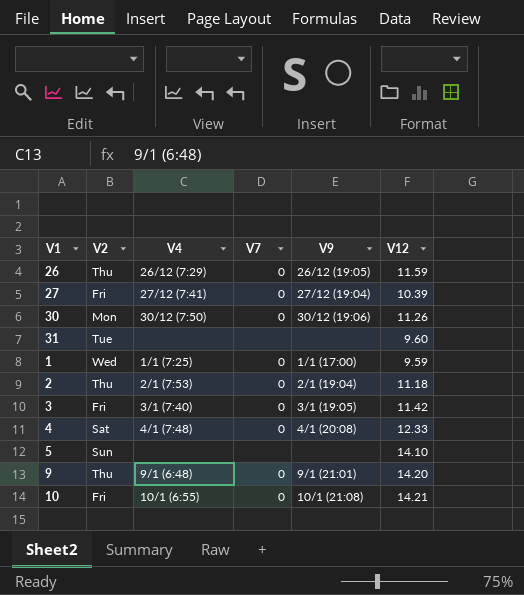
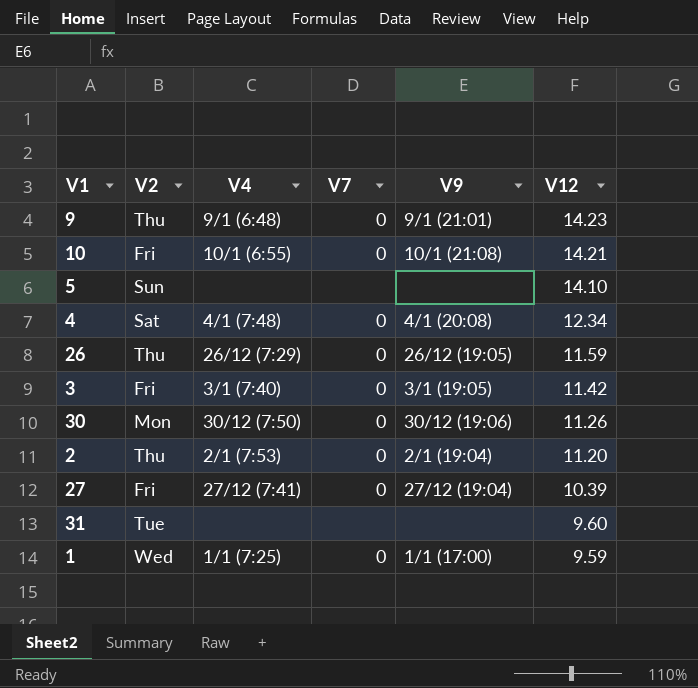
row order: none -> V12 descending
9 | V12: 14.20 -> 14.23
4 | V12: 12.33 -> 12.34
2 | V12: 11.18 -> 11.20

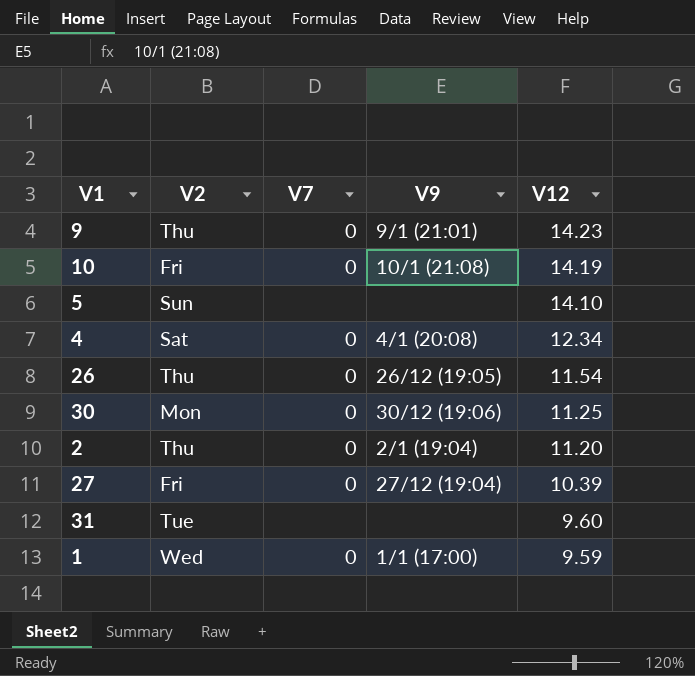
column V4 | position: 3 -> none
row 3: Fri | 3/1 (7:40) | 0 | 3/1 (19:05) | 11.42 -> none
10 | V12: 14.21 -> 14.19
26 | V12: 11.59 -> 11.54
30 | V12: 11.26 -> 11.25

